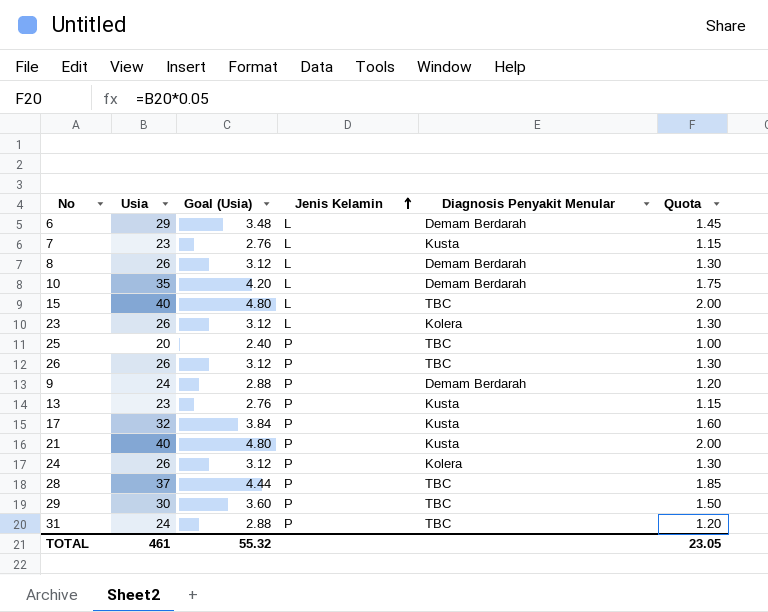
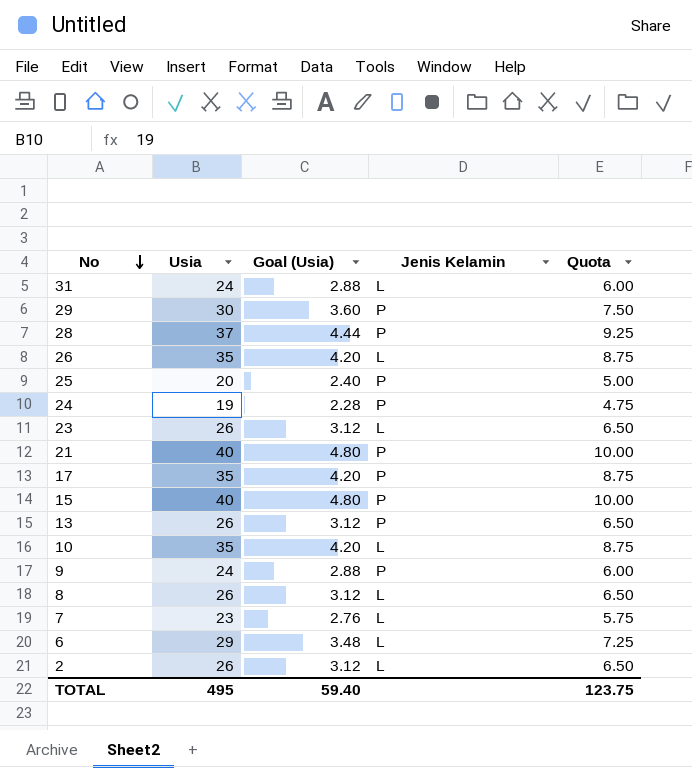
row order: Jenis Kelamin ascending -> No descending
column Diagnosis Penyakit Menular | position: 5 -> none
column Quota | formula: [Usia] * 0.05 -> [Usia] * 0.25
31 | Jenis Kelamin: P -> L
26 | Usia: 26 -> 35
26 | Goal (Usia): 3.12 -> 4.20
26 | Jenis Kelamin: P -> L
24 | Usia: 26 -> 19
24 | Goal (Usia): 3.12 -> 2.28
17 | Usia: 32 -> 35
17 | Goal (Usia): 3.84 -> 4.20
15 | Jenis Kelamin: L -> P
13 | Usia: 23 -> 26
13 | Goal (Usia): 2.76 -> 3.12
row 2: none -> 26 | 3.12 | L | 6.50
TOTAL | Usia: 461 -> 495
TOTAL | Goal (Usia): 55.32 -> 59.40
TOTAL | Quota: 23.05 -> 123.75

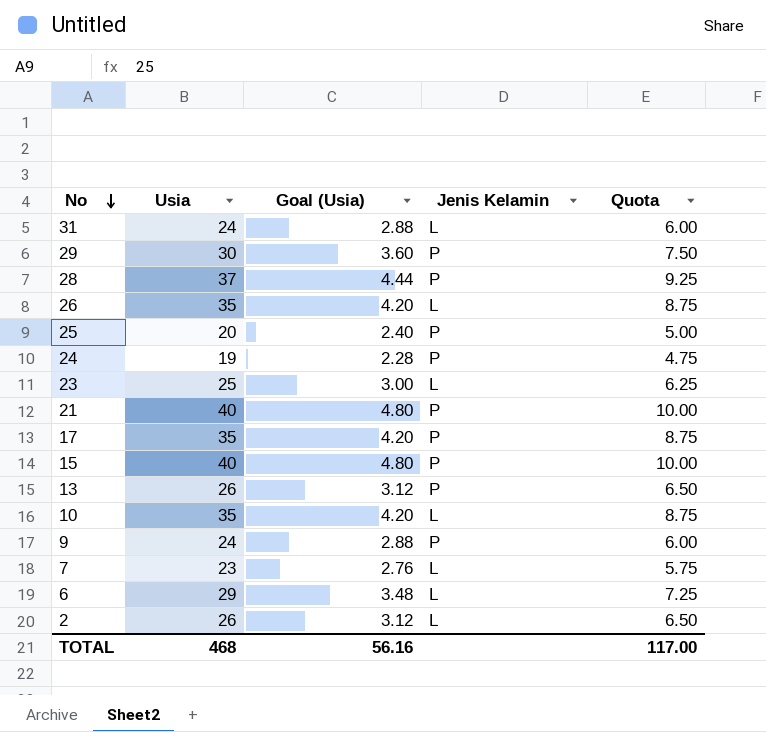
row 8: 26 | 3.12 | L | 6.50 -> none
23 | Usia: 26 -> 25
23 | Goal (Usia): 3.12 -> 3.00
23 | Quota: 6.50 -> 6.25
TOTAL | Usia: 495 -> 468
TOTAL | Goal (Usia): 59.40 -> 56.16
TOTAL | Quota: 123.75 -> 117.00

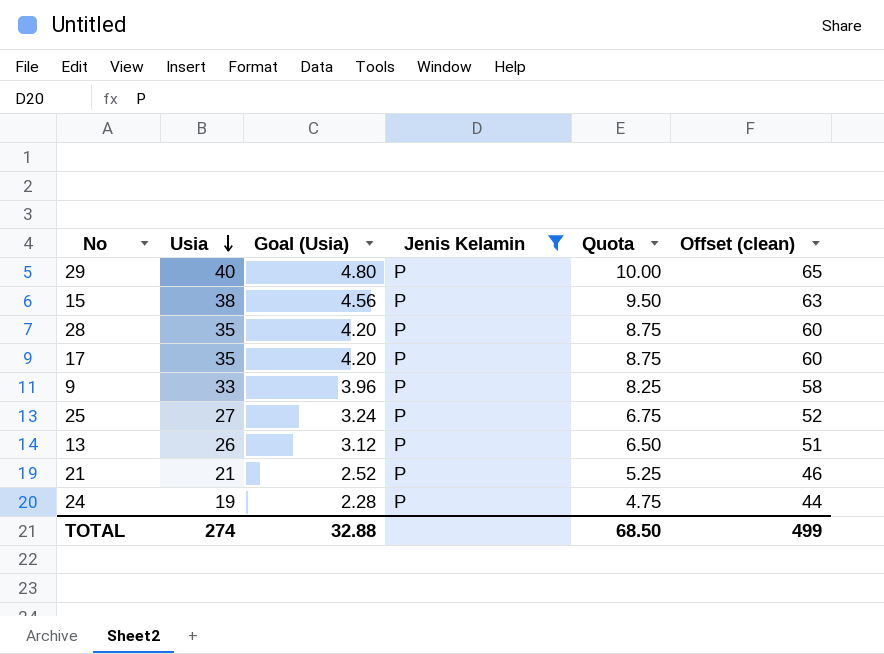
filter: none -> Jenis Kelamin = P
row order: No descending -> Usia descending
column Offset (clean) | formula: none -> [Usia] + 25
29 | Usia: 30 -> 40
29 | Goal (Usia): 3.60 -> 4.80
29 | Quota: 7.50 -> 10.00
15 | Usia: 40 -> 38
15 | Goal (Usia): 4.80 -> 4.56
15 | Quota: 10.00 -> 9.50
28 | Usia: 37 -> 35
28 | Goal (Usia): 4.44 -> 4.20
28 | Quota: 9.25 -> 8.75
9 | Usia: 24 -> 33
9 | Goal (Usia): 2.88 -> 3.96
9 | Quota: 6.00 -> 8.25
25 | Usia: 20 -> 27
25 | Goal (Usia): 2.40 -> 3.24
25 | Quota: 5.00 -> 6.75
21 | Usia: 40 -> 21
21 | Goal (Usia): 4.80 -> 2.52
21 | Quota: 10.00 -> 5.25
TOTAL | Usia: 468 -> 274
TOTAL | Goal (Usia): 56.16 -> 32.88
TOTAL | Quota: 117.00 -> 68.50

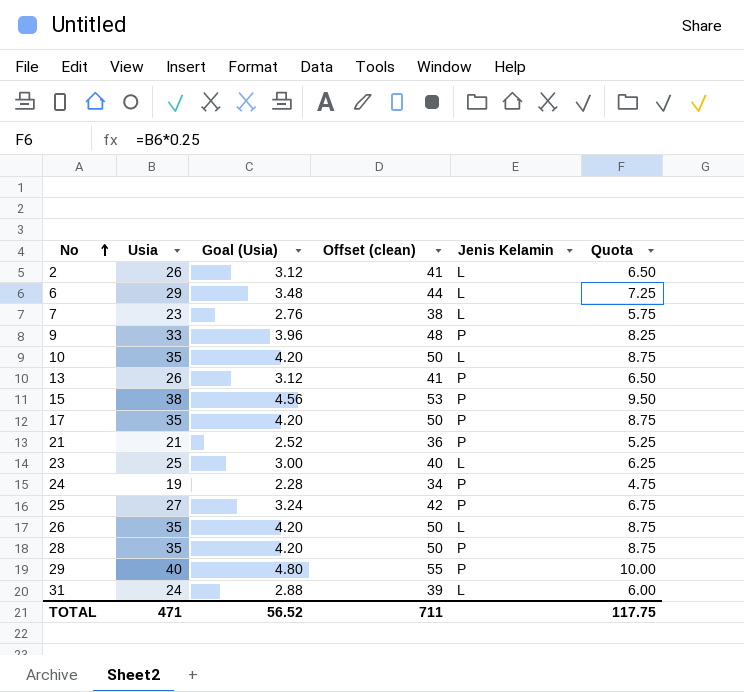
filter: Jenis Kelamin = P -> none
row order: Usia descending -> No ascending
column Offset (clean) | formula: [Usia] + 25 -> [Usia] + 15
column Offset (clean) | position: 6 -> 4
TOTAL | Usia: 274 -> 471
TOTAL | Goal (Usia): 32.88 -> 56.52
TOTAL | Offset (clean): 499 -> 711
TOTAL | Quota: 68.50 -> 117.75

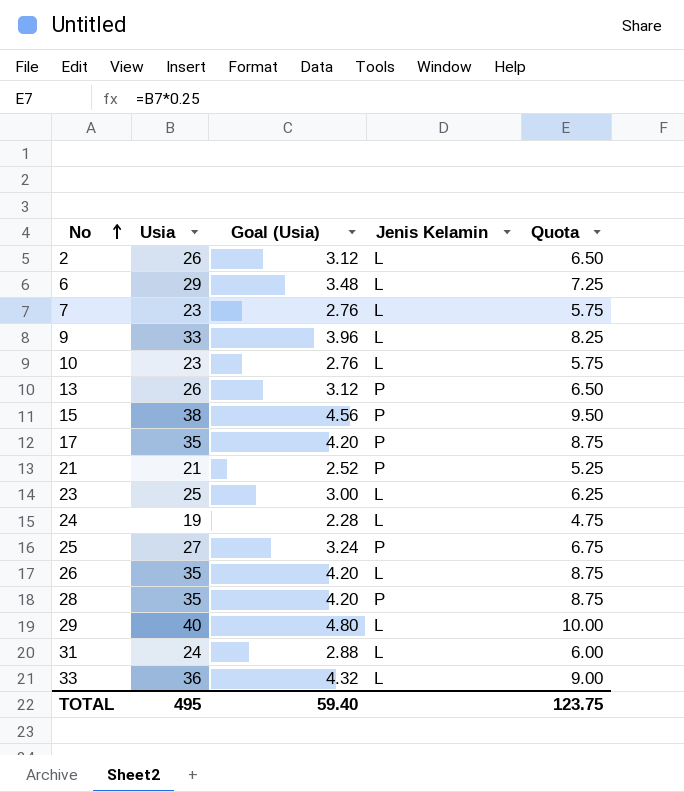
column Offset (clean) | formula: [Usia] + 15 -> none
9 | Jenis Kelamin: P -> L
10 | Usia: 35 -> 23
10 | Goal (Usia): 4.20 -> 2.76
10 | Quota: 8.75 -> 5.75
24 | Jenis Kelamin: P -> L
29 | Jenis Kelamin: P -> L
row 33: none -> 36 | 4.32 | L | 9.00
TOTAL | Usia: 471 -> 495
TOTAL | Goal (Usia): 56.52 -> 59.40
TOTAL | Quota: 117.75 -> 123.75

